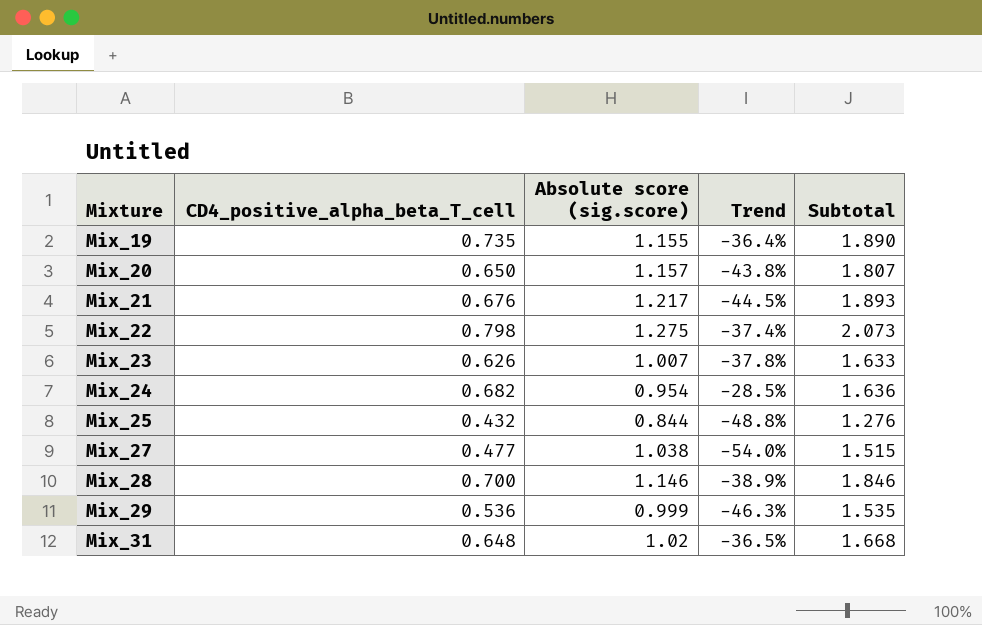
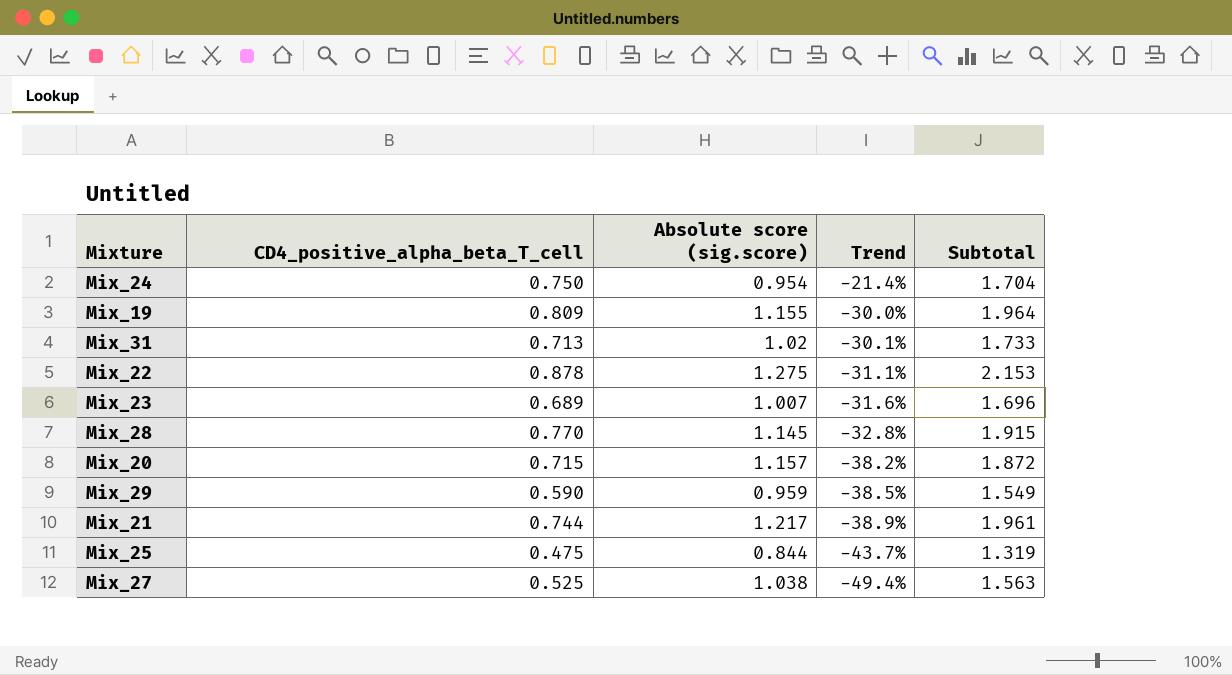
row order: Mixture ascending -> Trend descending
Mix_24 | CD4_positive_alpha_beta_T_cell: 0.682 -> 0.750
Mix_24 | Trend: -28.5% -> -21.4%
Mix_24 | Subtotal: 1.636 -> 1.704
Mix_19 | CD4_positive_alpha_beta_T_cell: 0.735 -> 0.809
Mix_19 | Trend: -36.4% -> -30.0%
Mix_19 | Subtotal: 1.890 -> 1.964
Mix_31 | CD4_positive_alpha_beta_T_cell: 0.648 -> 0.713
Mix_31 | Trend: -36.5% -> -30.1%
Mix_31 | Subtotal: 1.668 -> 1.733
Mix_22 | CD4_positive_alpha_beta_T_cell: 0.798 -> 0.878
Mix_22 | Trend: -37.4% -> -31.1%
Mix_22 | Subtotal: 2.073 -> 2.153
Mix_23 | CD4_positive_alpha_beta_T_cell: 0.626 -> 0.689
Mix_23 | Trend: -37.8% -> -31.6%
Mix_23 | Subtotal: 1.633 -> 1.696
Mix_28 | CD4_positive_alpha_beta_T_cell: 0.700 -> 0.770
Mix_28 | Absolute score (sig.score): 1.146 -> 1.145
Mix_28 | Trend: -38.9% -> -32.8%
Mix_28 | Subtotal: 1.846 -> 1.915
Mix_20 | CD4_positive_alpha_beta_T_cell: 0.650 -> 0.715
Mix_20 | Trend: -43.8% -> -38.2%
Mix_20 | Subtotal: 1.807 -> 1.872
Mix_29 | CD4_positive_alpha_beta_T_cell: 0.536 -> 0.590
Mix_29 | Absolute score (sig.score): 0.999 -> 0.959
Mix_29 | Trend: -46.3% -> -38.5%
Mix_29 | Subtotal: 1.535 -> 1.549
Mix_21 | CD4_positive_alpha_beta_T_cell: 0.676 -> 0.744
Mix_21 | Trend: -44.5% -> -38.9%
Mix_21 | Subtotal: 1.893 -> 1.961
Mix_25 | CD4_positive_alpha_beta_T_cell: 0.432 -> 0.475
Mix_25 | Trend: -48.8% -> -43.7%
Mix_25 | Subtotal: 1.276 -> 1.319
Mix_27 | CD4_positive_alpha_beta_T_cell: 0.477 -> 0.525
Mix_27 | Trend: -54.0% -> -49.4%
Mix_27 | Subtotal: 1.515 -> 1.563

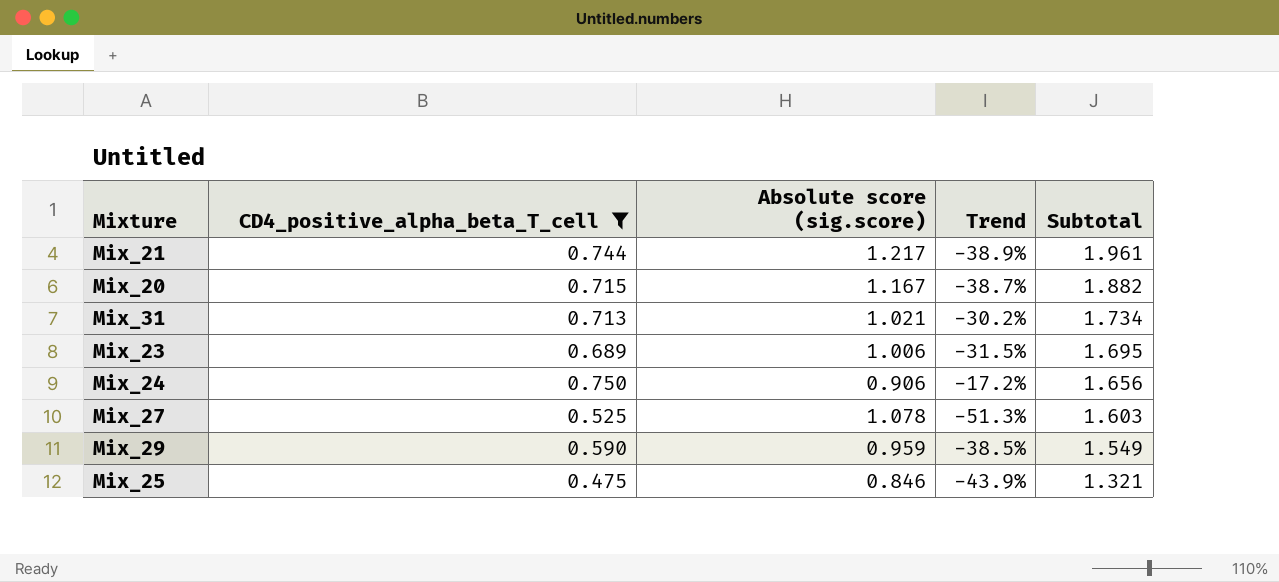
filter: none -> CD4_positive_alpha_beta_T_cell <= 0.750
row order: Trend descending -> Subtotal descending
Mix_20 | Absolute score (sig.score): 1.157 -> 1.167
Mix_20 | Trend: -38.2% -> -38.7%
Mix_20 | Subtotal: 1.872 -> 1.882
Mix_31 | Absolute score (sig.score): 1.02 -> 1.021
Mix_31 | Trend: -30.1% -> -30.2%
Mix_31 | Subtotal: 1.733 -> 1.734
Mix_23 | Absolute score (sig.score): 1.007 -> 1.006
Mix_23 | Trend: -31.6% -> -31.5%
Mix_23 | Subtotal: 1.696 -> 1.695
Mix_24 | Absolute score (sig.score): 0.954 -> 0.906
Mix_24 | Trend: -21.4% -> -17.2%
Mix_24 | Subtotal: 1.704 -> 1.656
Mix_27 | Absolute score (sig.score): 1.038 -> 1.078
Mix_27 | Trend: -49.4% -> -51.3%
Mix_27 | Subtotal: 1.563 -> 1.603
Mix_25 | Absolute score (sig.score): 0.844 -> 0.846
Mix_25 | Trend: -43.7% -> -43.9%
Mix_25 | Subtotal: 1.319 -> 1.321

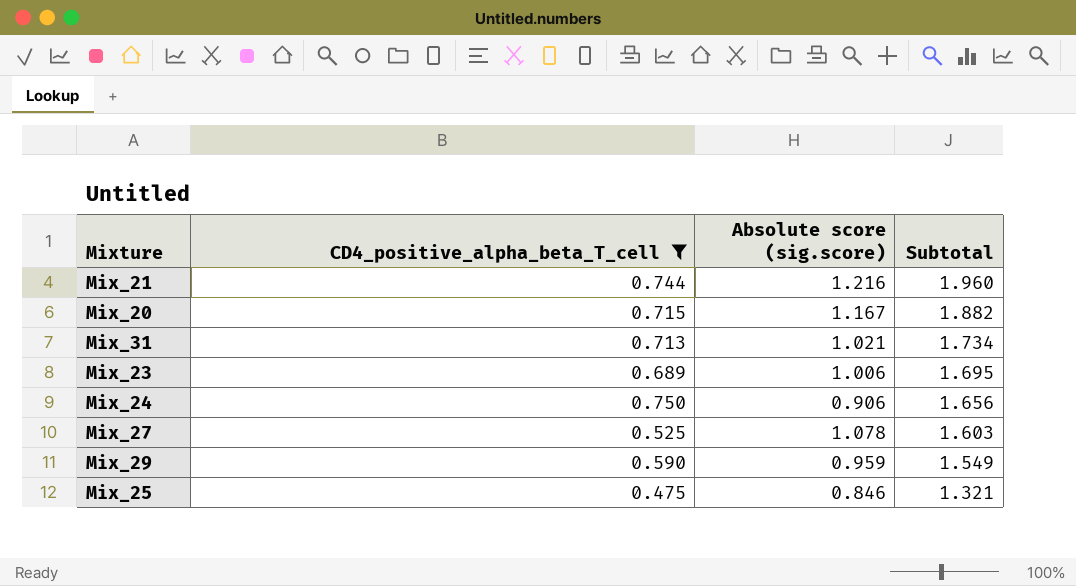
column Trend | formula: ([CD4_positive_alpha_beta_T_cell] - [Absolute score (sig.score)]) / [Absolute score (sig.score)] -> none
Mix_21 | Absolute score (sig.score): 1.217 -> 1.216
Mix_21 | Subtotal: 1.961 -> 1.960

